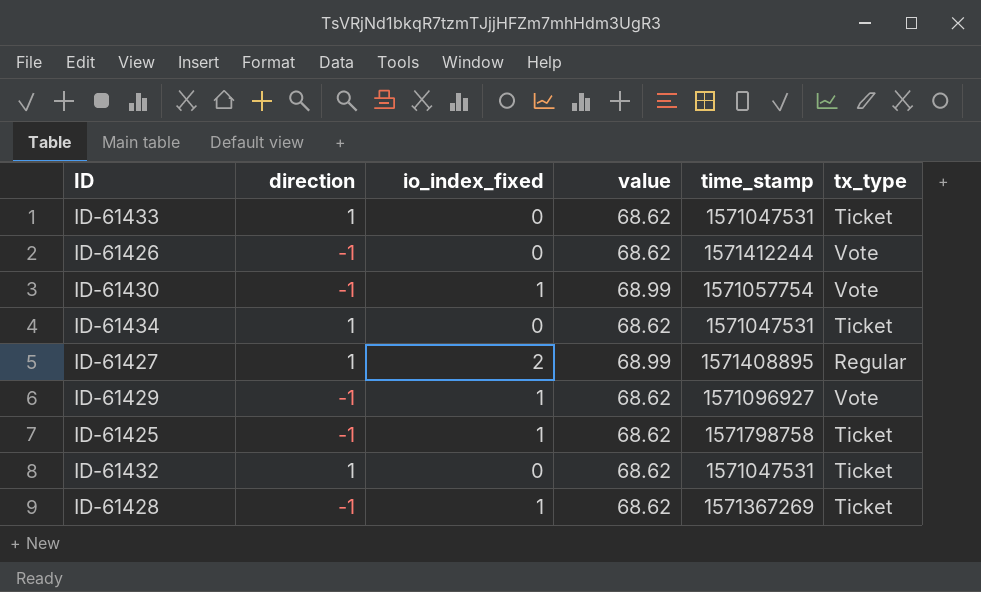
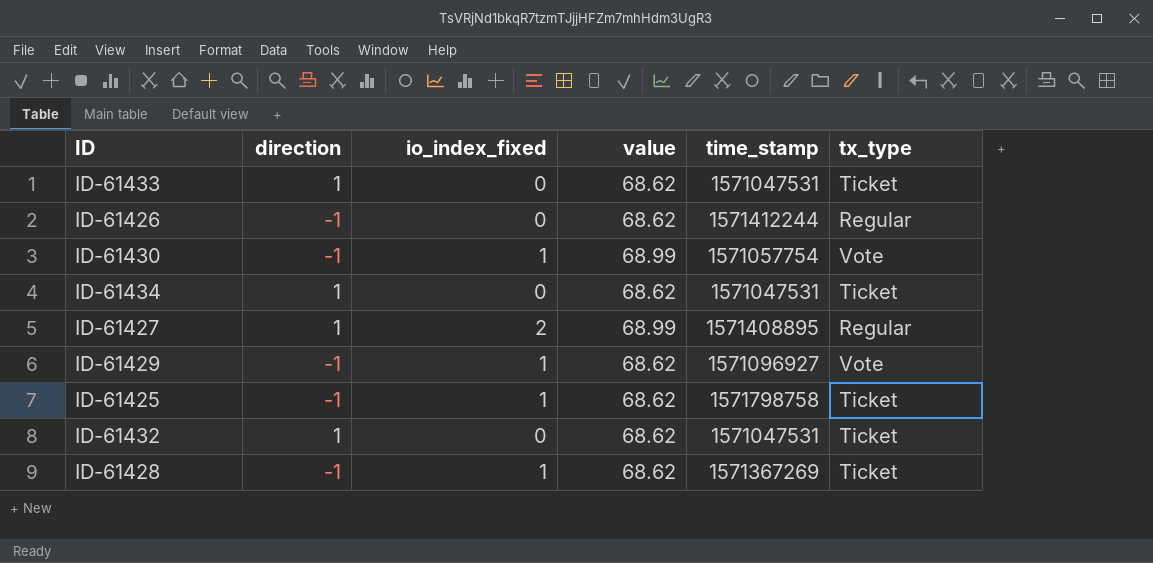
ID-61426 | tx_type: Vote -> Regular

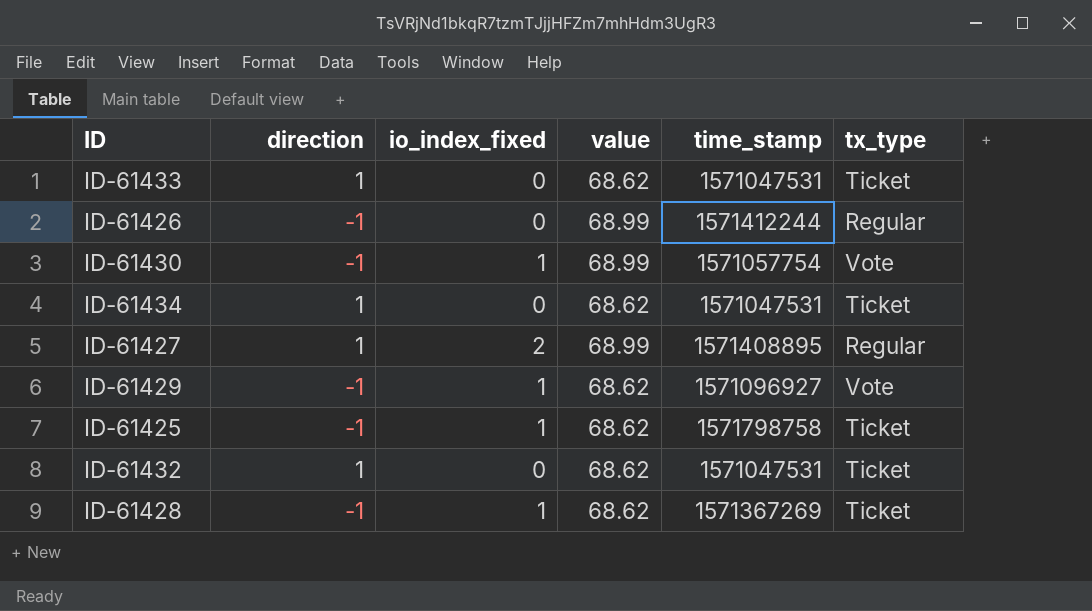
ID-61426 | value: 68.62 -> 68.99

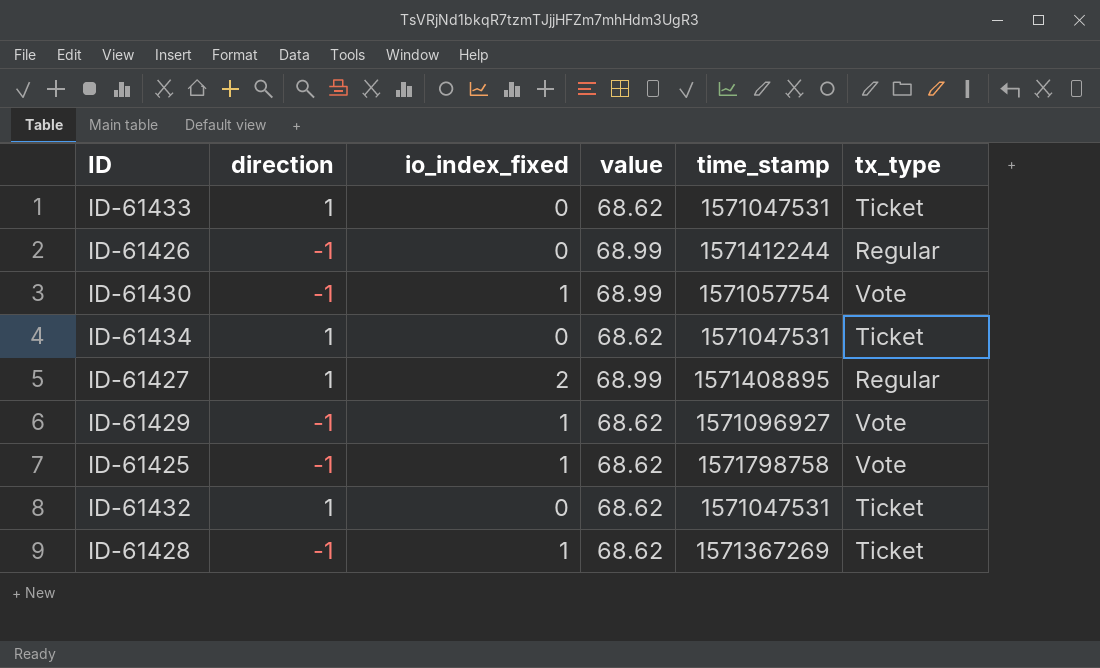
ID-61425 | tx_type: Ticket -> Vote

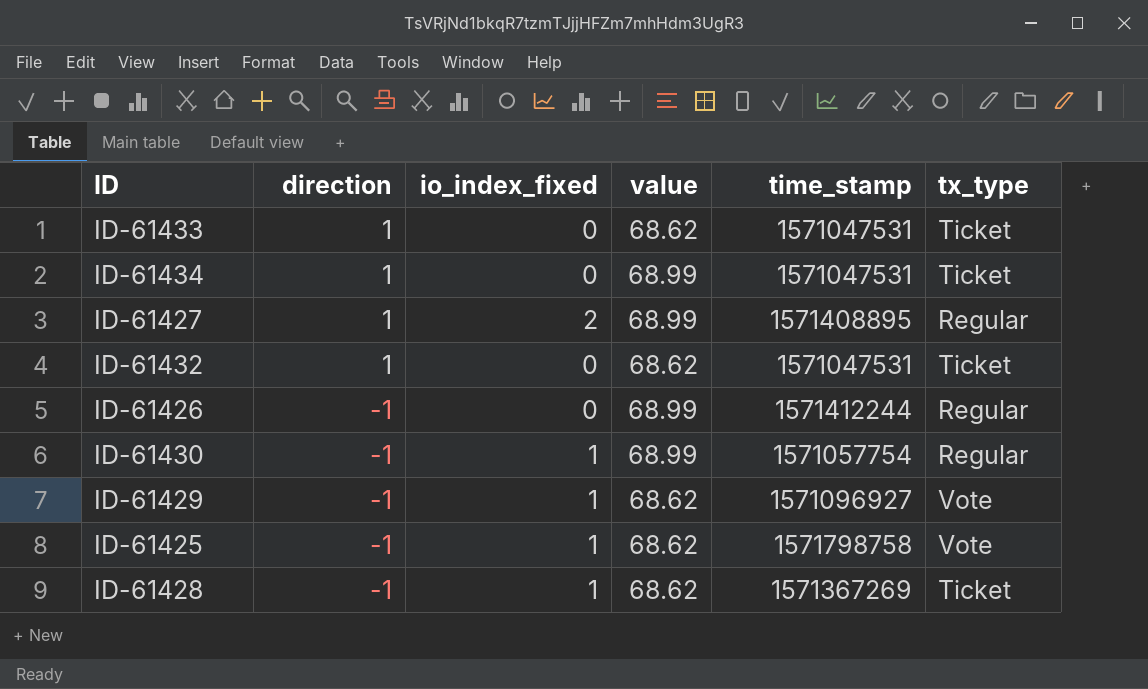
row order: none -> direction descending
ID-61434 | value: 68.62 -> 68.99
ID-61430 | tx_type: Vote -> Regular

